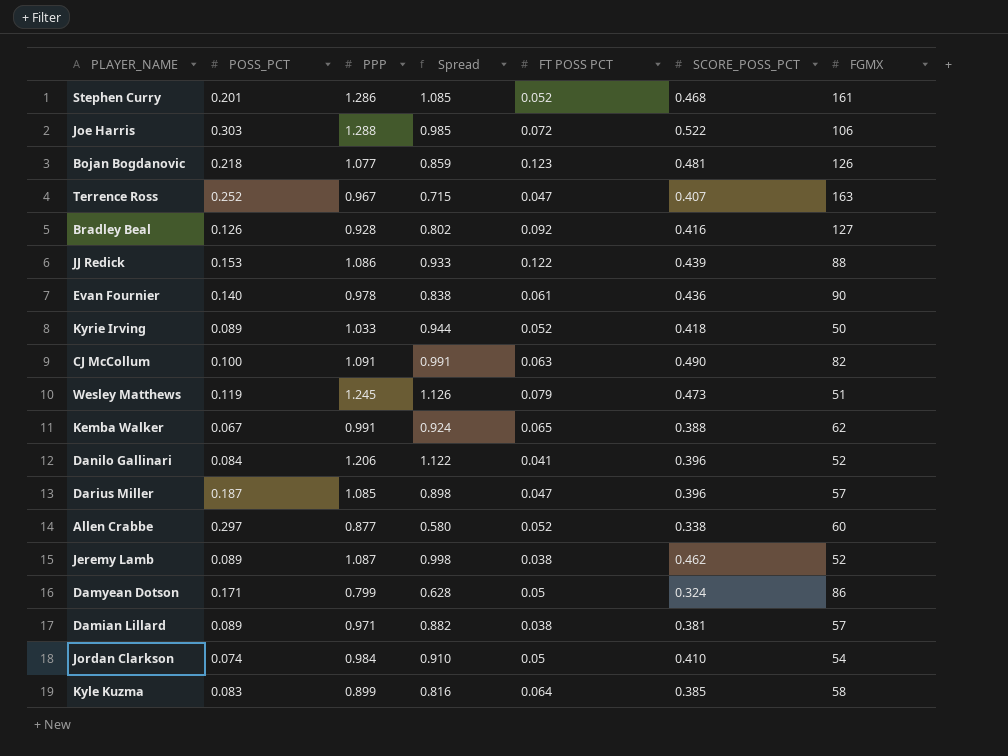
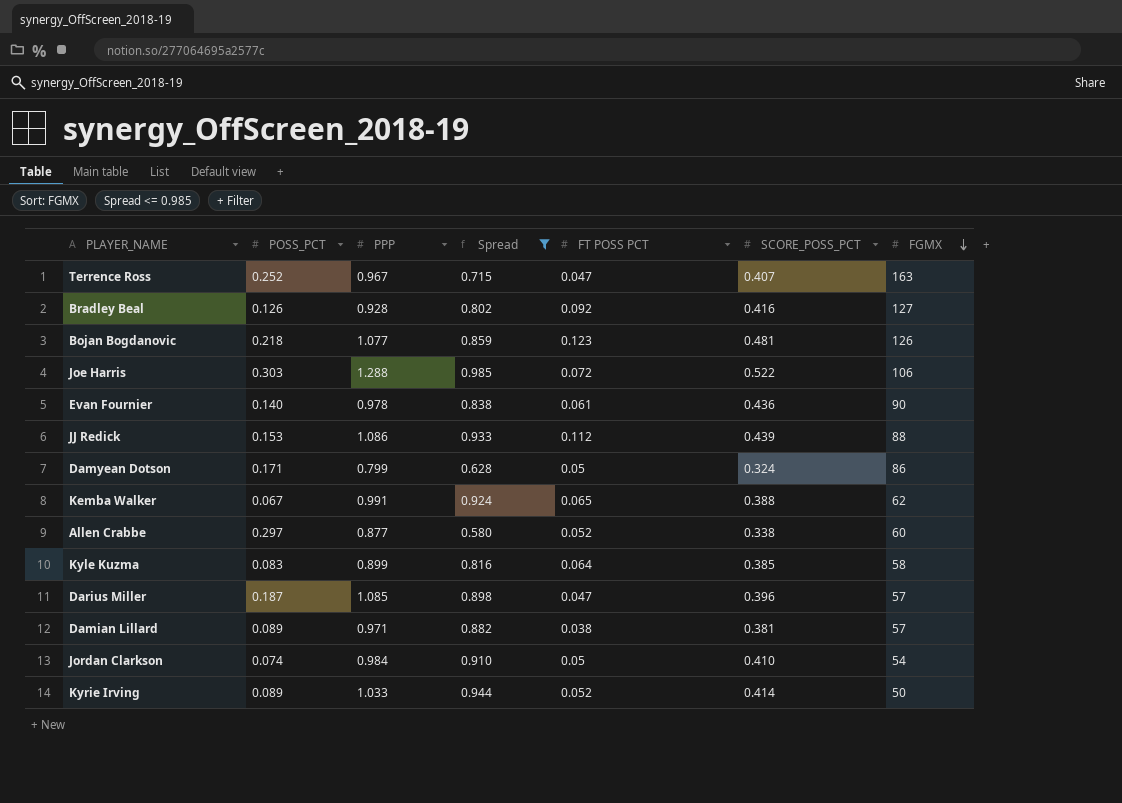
filter: none -> Spread <= 0.985
row order: none -> FGMX descending
JJ Redick | FT POSS PCT: 0.122 -> 0.112
Kyrie Irving | SCORE_POSS_PCT: 0.418 -> 0.414

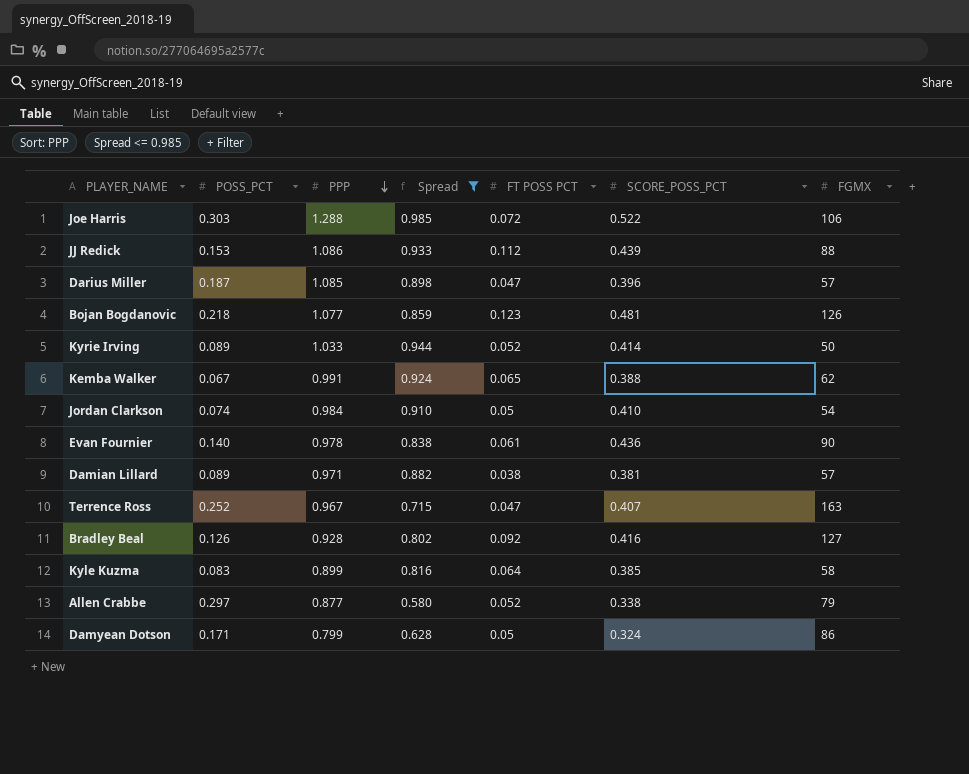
row order: FGMX descending -> PPP descending
Allen Crabbe | FGMX: 60 -> 79

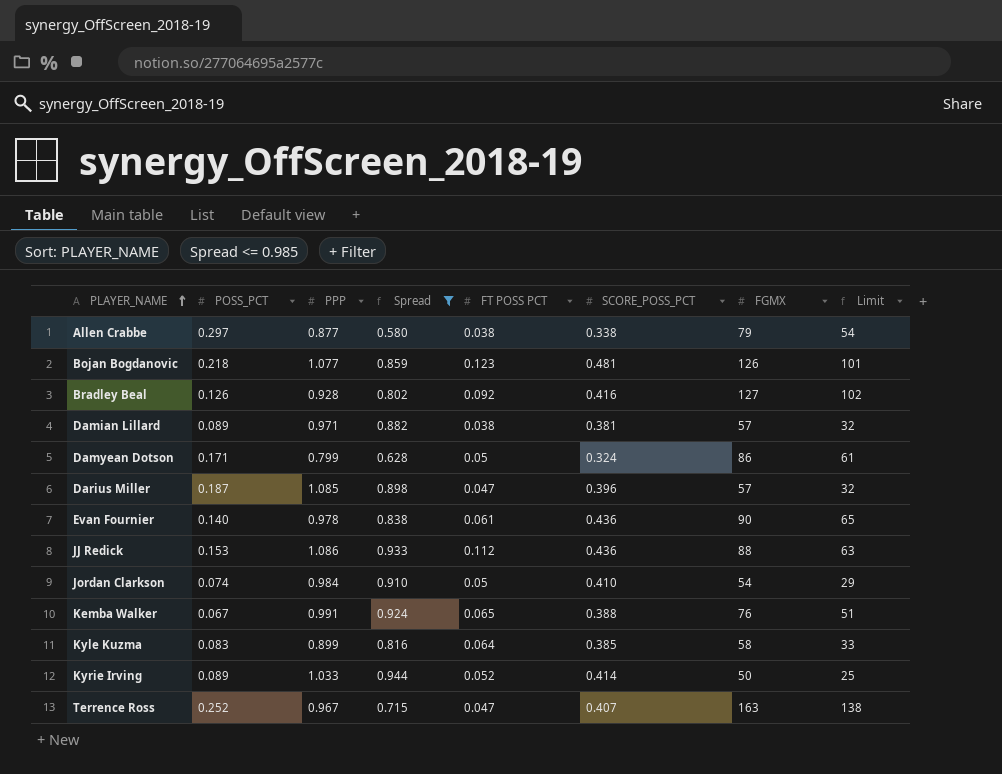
row order: PPP descending -> PLAYER_NAME ascending
column Limit | formula: none -> [FGMX] - 25
row Joe Harris: 0.303 | 1.288 | 0.985 | 0.072 | 0.522 | 106 -> none
Allen Crabbe | FT POSS PCT: 0.052 -> 0.038
JJ Redick | SCORE_POSS_PCT: 0.439 -> 0.436
Kemba Walker | FGMX: 62 -> 76

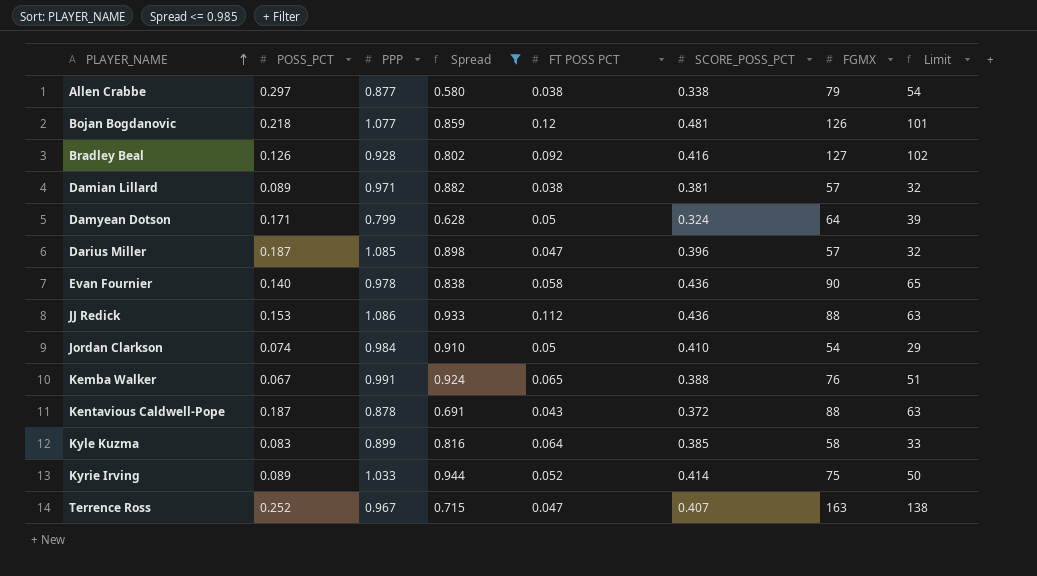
Bojan Bogdanovic | FT POSS PCT: 0.123 -> 0.12
Damyean Dotson | FGMX: 86 -> 64
Damyean Dotson | Limit: 61 -> 39
Evan Fournier | FT POSS PCT: 0.061 -> 0.058
row Kentavious Caldwell-Pope: none -> 0.187 | 0.878 | 0.691 | 0.043 | 0.372 | 88 | 63
Kyrie Irving | FGMX: 50 -> 75
Kyrie Irving | Limit: 25 -> 50

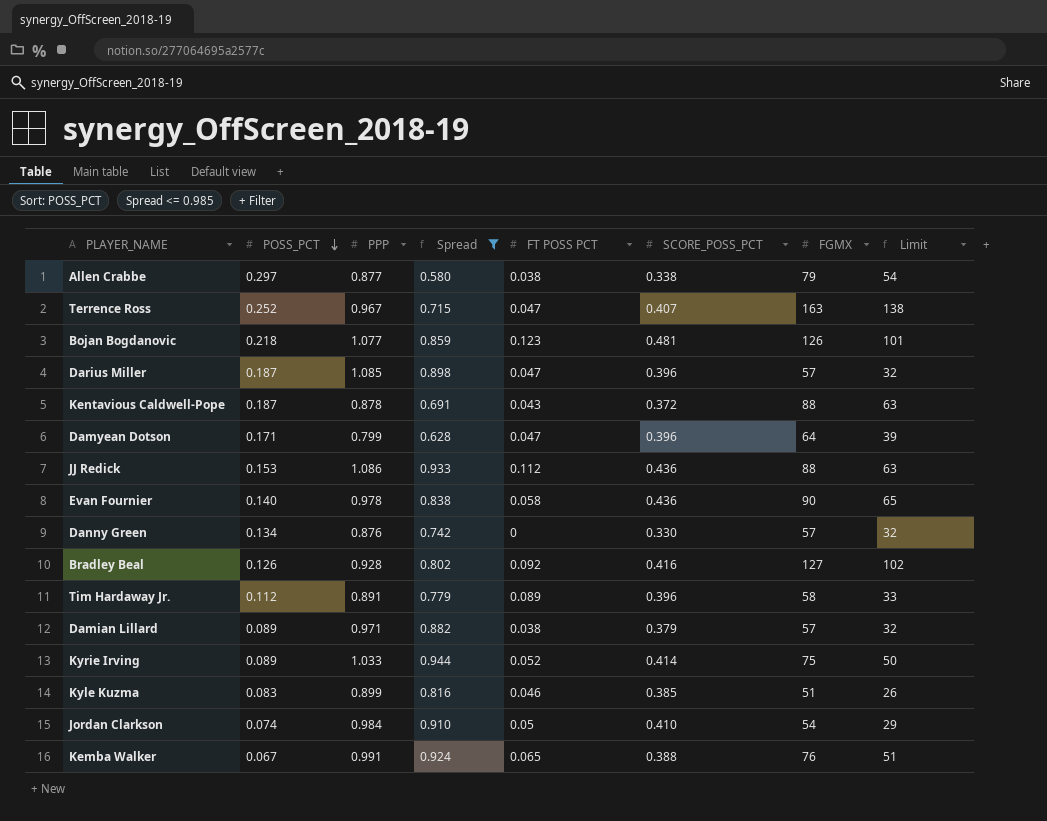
row order: PLAYER_NAME ascending -> POSS_PCT descending
Bojan Bogdanovic | FT POSS PCT: 0.12 -> 0.123
Damyean Dotson | FT POSS PCT: 0.05 -> 0.047
Damyean Dotson | SCORE_POSS_PCT: 0.324 -> 0.396
row Danny Green: none -> 0.134 | 0.876 | 0.742 | 0 | 0.330 | 57 | 32
row Tim Hardaway Jr.: none -> 0.112 | 0.891 | 0.779 | 0.089 | 0.396 | 58 | 33
Damian Lillard | SCORE_POSS_PCT: 0.381 -> 0.379
Kyle Kuzma | FT POSS PCT: 0.064 -> 0.046
Kyle Kuzma | FGMX: 58 -> 51
Kyle Kuzma | Limit: 33 -> 26

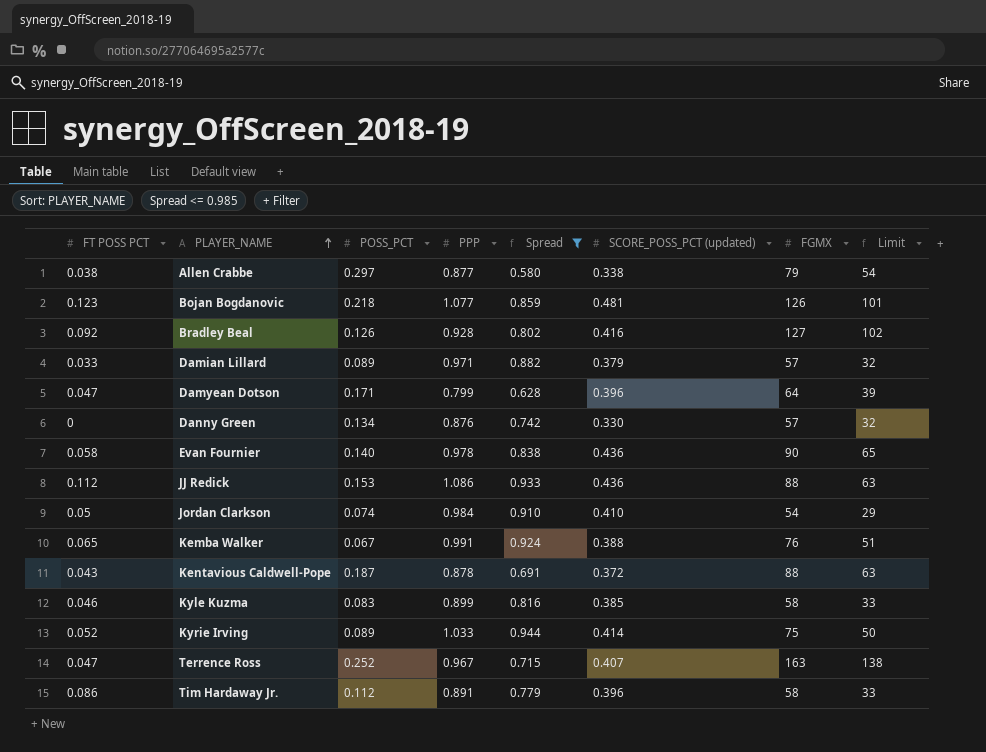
row order: POSS_PCT descending -> PLAYER_NAME ascending
column FT POSS PCT | position: 5 -> 1
column name: SCORE_POSS_PCT -> SCORE_POSS_PCT (updated)
row Darius Miller: 0.187 | 1.085 | 0.898 | 0.047 | 0.396 | 57 | 32 -> none
Damian Lillard | FT POSS PCT: 0.038 -> 0.033
Kyle Kuzma | FGMX: 51 -> 58
Kyle Kuzma | Limit: 26 -> 33
Tim Hardaway Jr. | FT POSS PCT: 0.089 -> 0.086

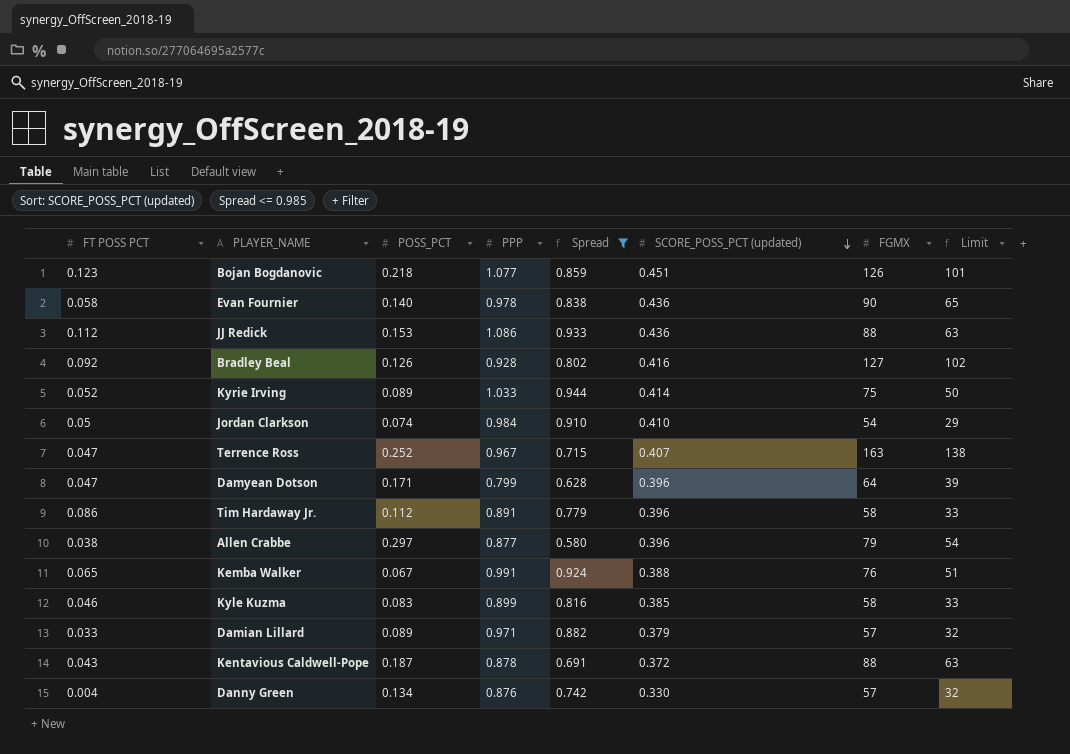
row order: PLAYER_NAME ascending -> SCORE_POSS_PCT (updated) descending
Bojan Bogdanovic | SCORE_POSS_PCT (updated): 0.481 -> 0.451
Allen Crabbe | SCORE_POSS_PCT (updated): 0.338 -> 0.396
Danny Green | FT POSS PCT: 0 -> 0.004

